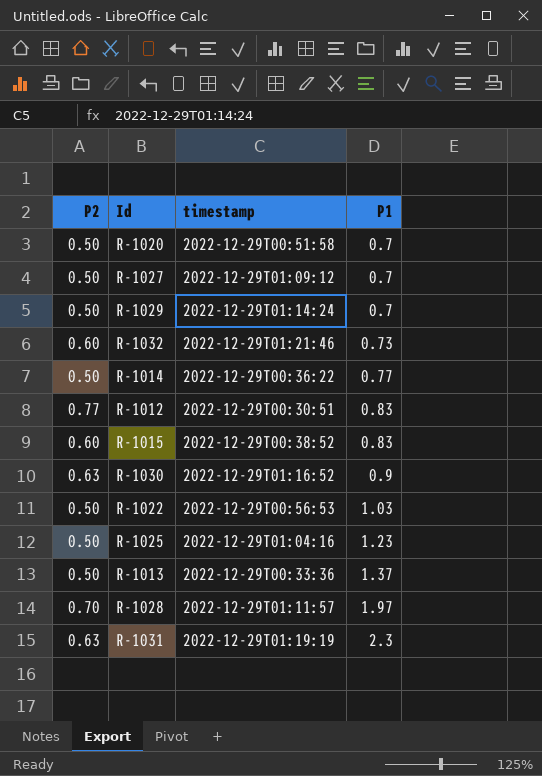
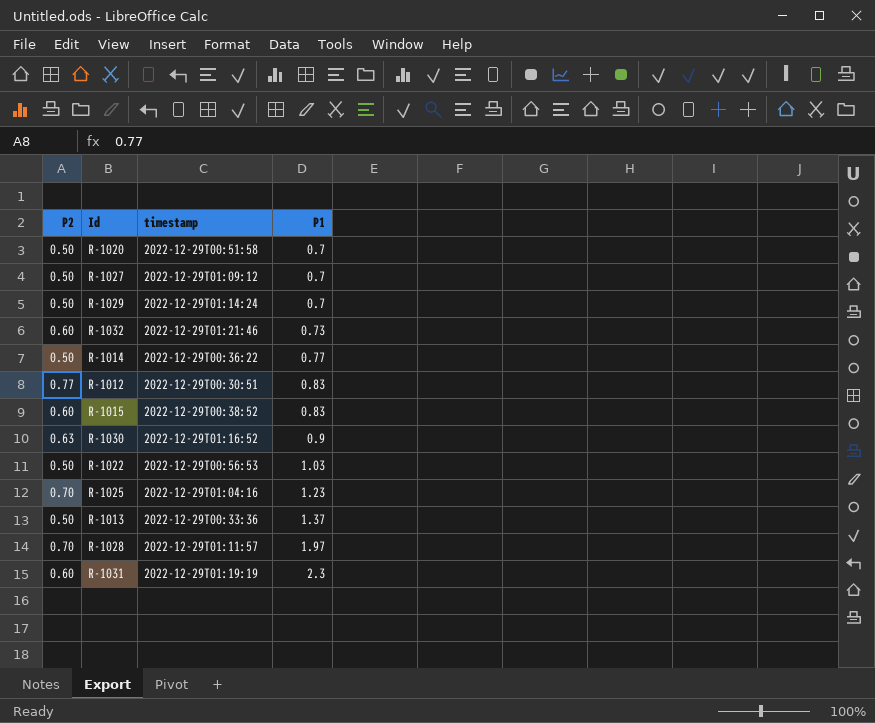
R-1025 | P2: 0.50 -> 0.70
R-1031 | P2: 0.63 -> 0.60

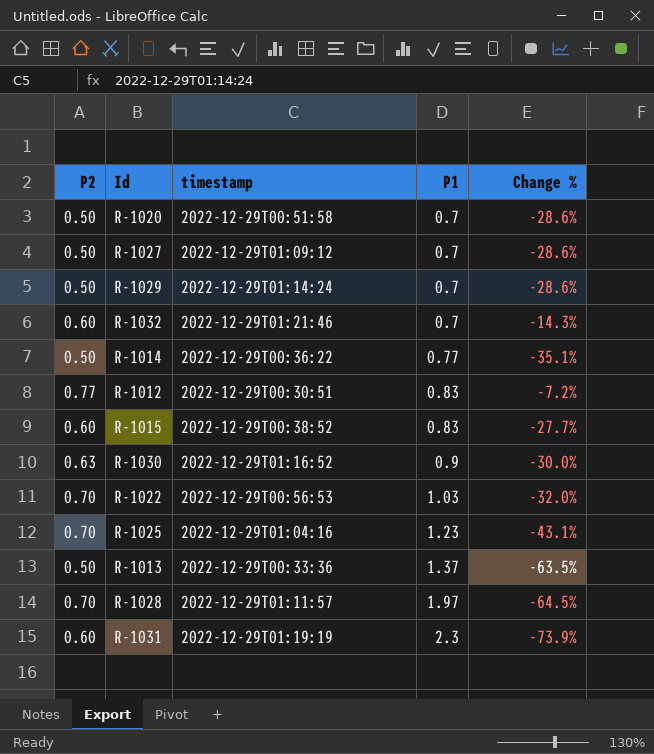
column Change % | formula: none -> ([P2] - [P1]) / [P1]
R-1032 | P1: 0.73 -> 0.7
R-1022 | P2: 0.50 -> 0.70

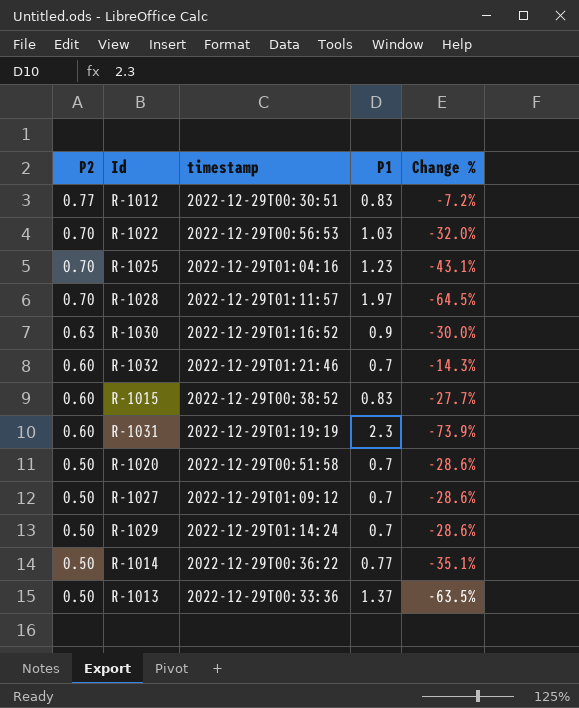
row order: P1 ascending -> P2 descending

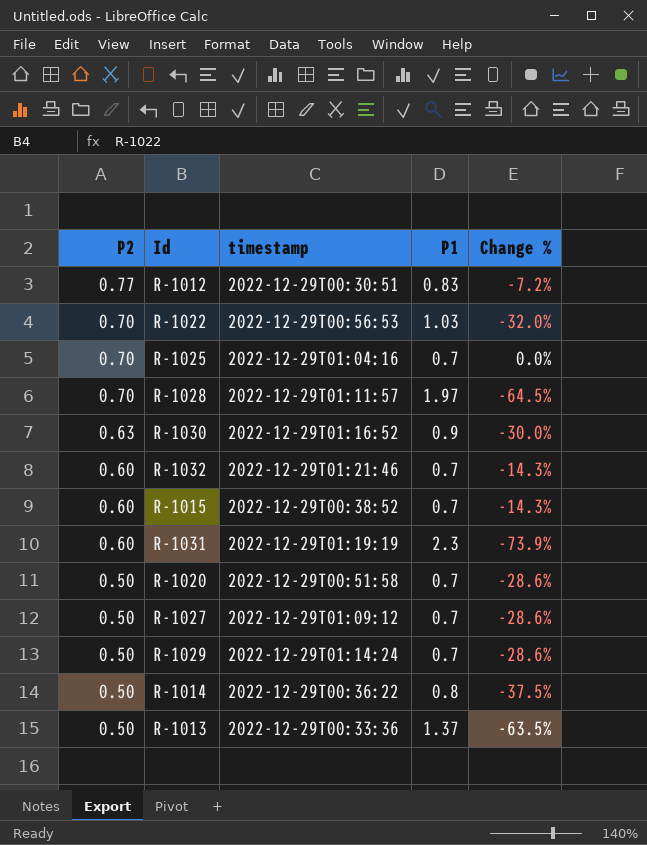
R-1025 | P1: 1.23 -> 0.7
R-1025 | Change %: -43.1% -> 0.0%
R-1015 | P1: 0.83 -> 0.7
R-1015 | Change %: -27.7% -> -14.3%
R-1014 | P1: 0.77 -> 0.8
R-1014 | Change %: -35.1% -> -37.5%

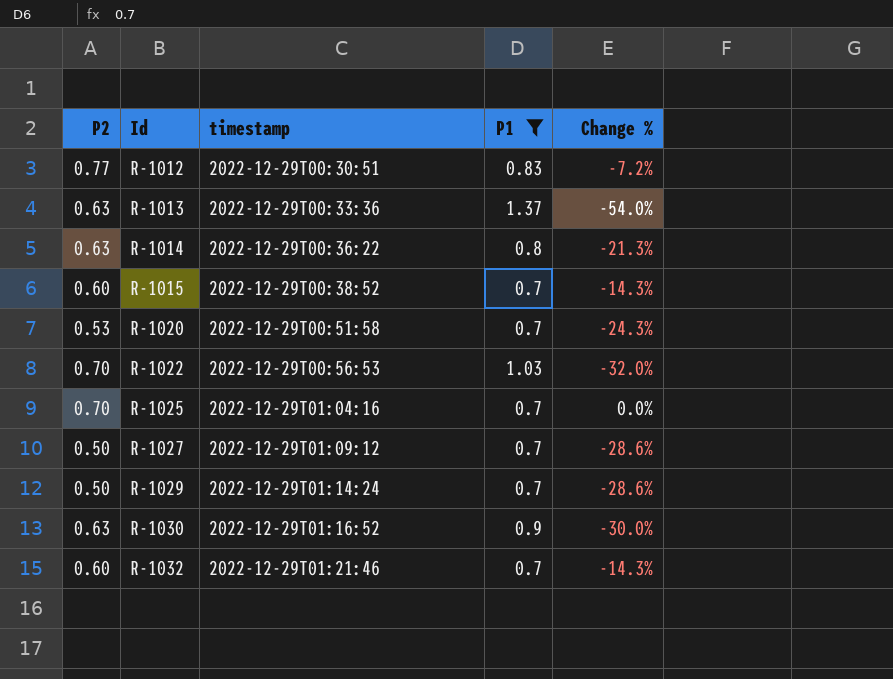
filter: none -> P1 <= 1.37
row order: P2 descending -> Id ascending
R-1013 | P2: 0.50 -> 0.63
R-1013 | Change %: -63.5% -> -54.0%
R-1014 | P2: 0.50 -> 0.63
R-1014 | Change %: -37.5% -> -21.3%
R-1020 | P2: 0.50 -> 0.53
R-1020 | Change %: -28.6% -> -24.3%

